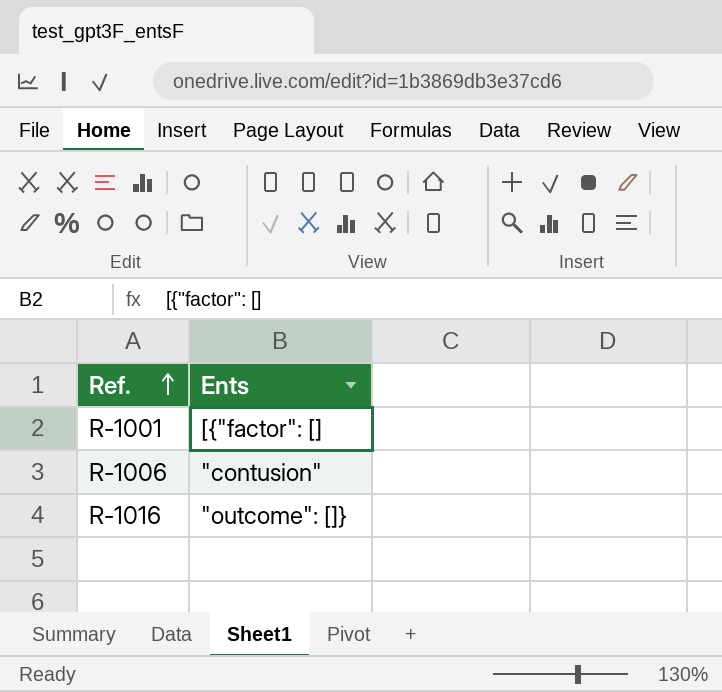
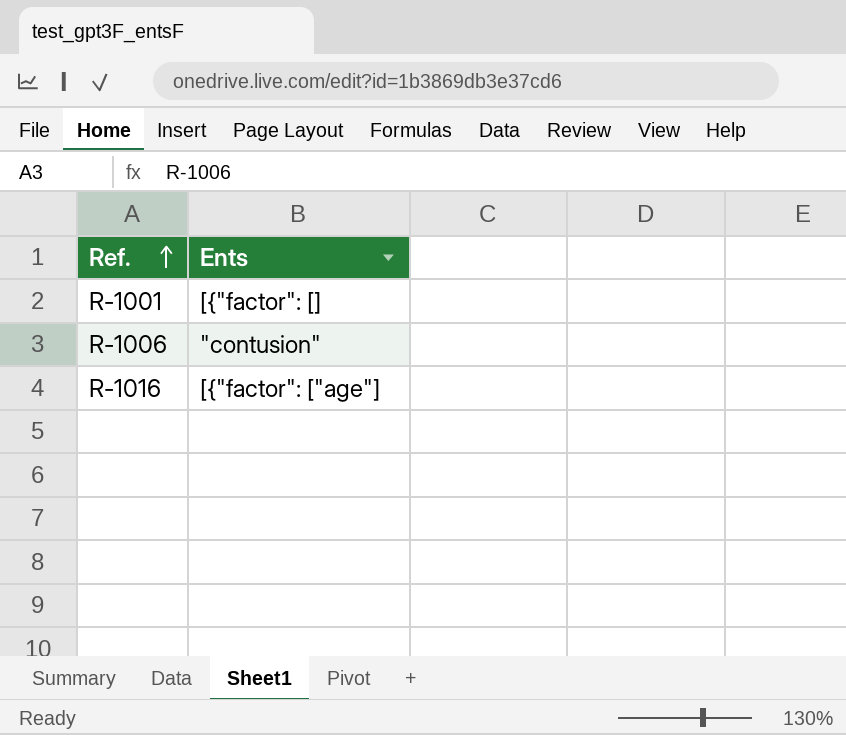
R-1016 | Ents: "outcome": []} -> [{"factor": ["age"]

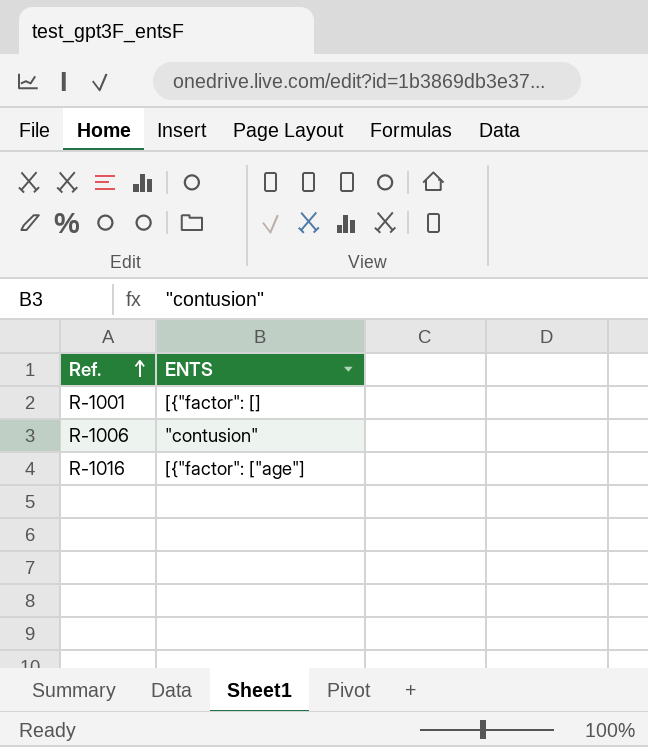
column name: Ents -> ENTS

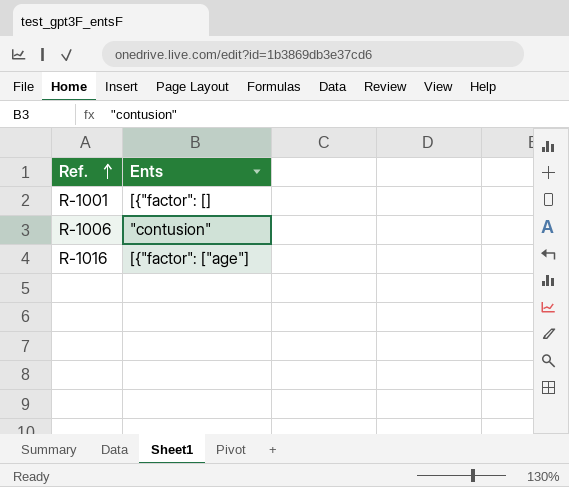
column name: ENTS -> Ents

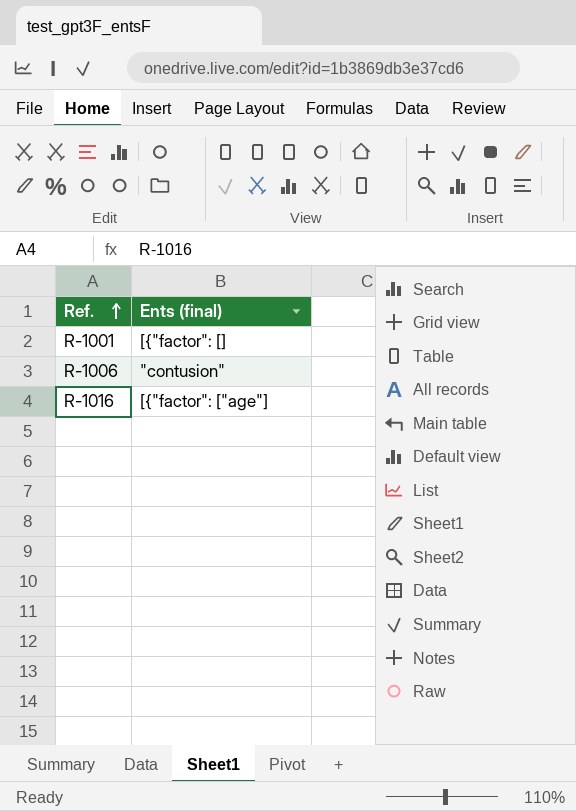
column name: Ents -> Ents (final)

